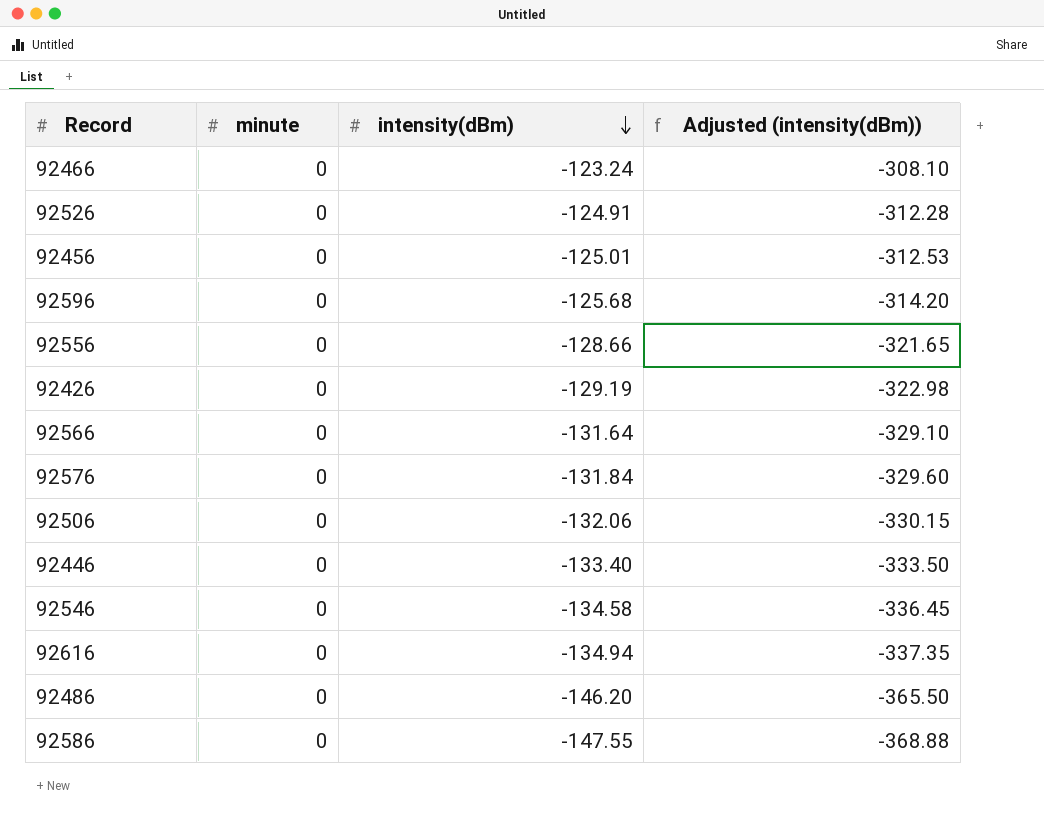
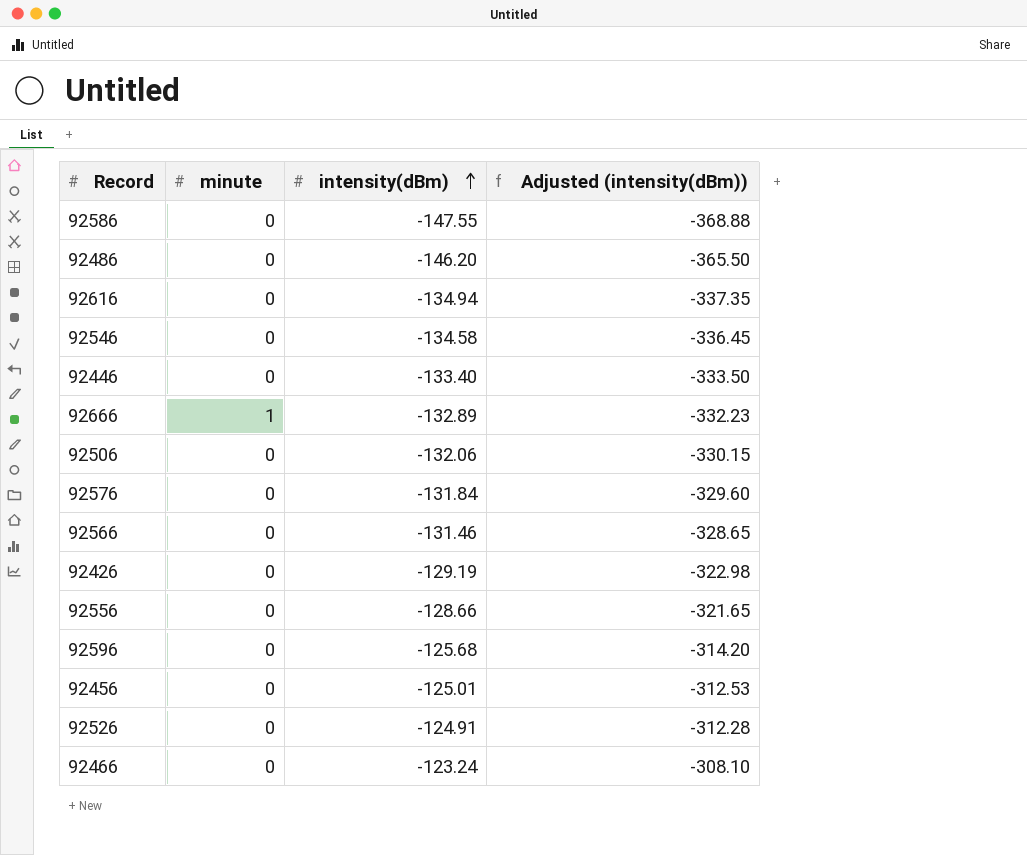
row order: intensity(dBm) descending -> intensity(dBm) ascending
row 92666: none -> 1 | -132.89 | -332.23
92566 | intensity(dBm): -131.64 -> -131.46
92566 | Adjusted (intensity(dBm)): -329.10 -> -328.65

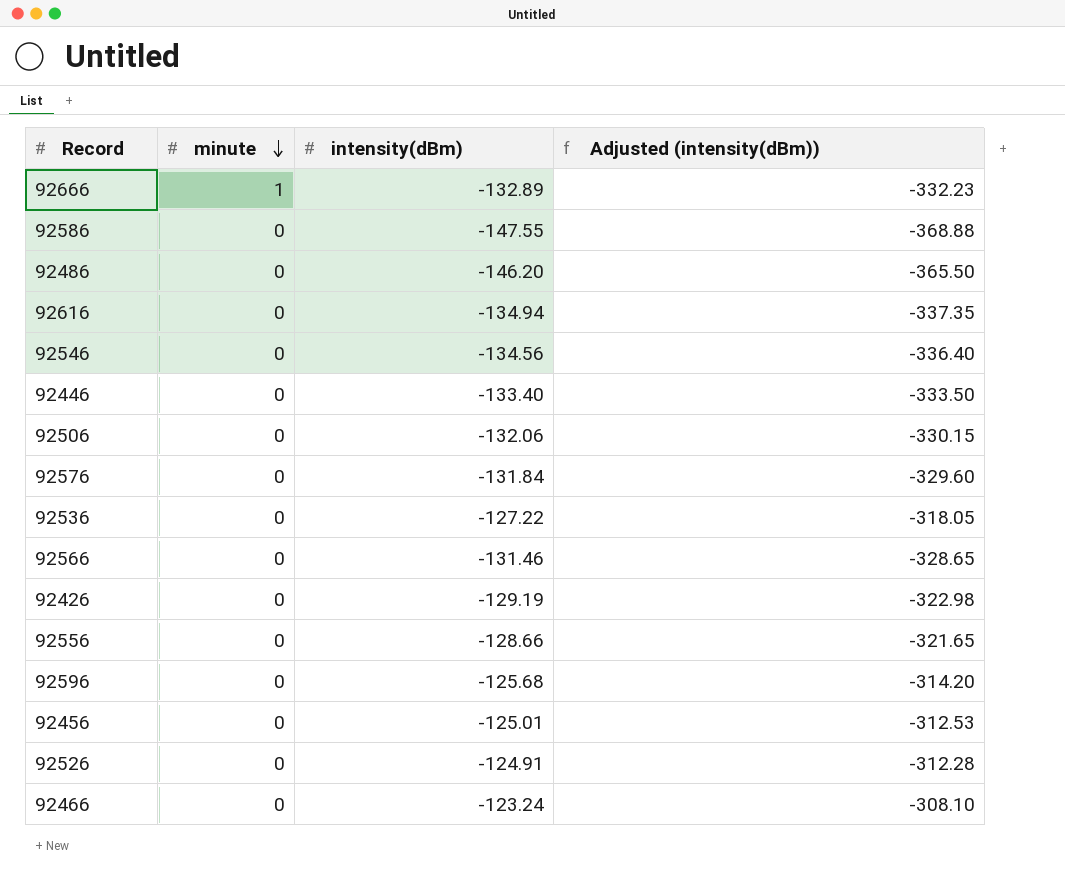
row order: intensity(dBm) ascending -> minute descending
92546 | intensity(dBm): -134.58 -> -134.56
92546 | Adjusted (intensity(dBm)): -336.45 -> -336.40
row 92536: none -> 0 | -127.22 | -318.05

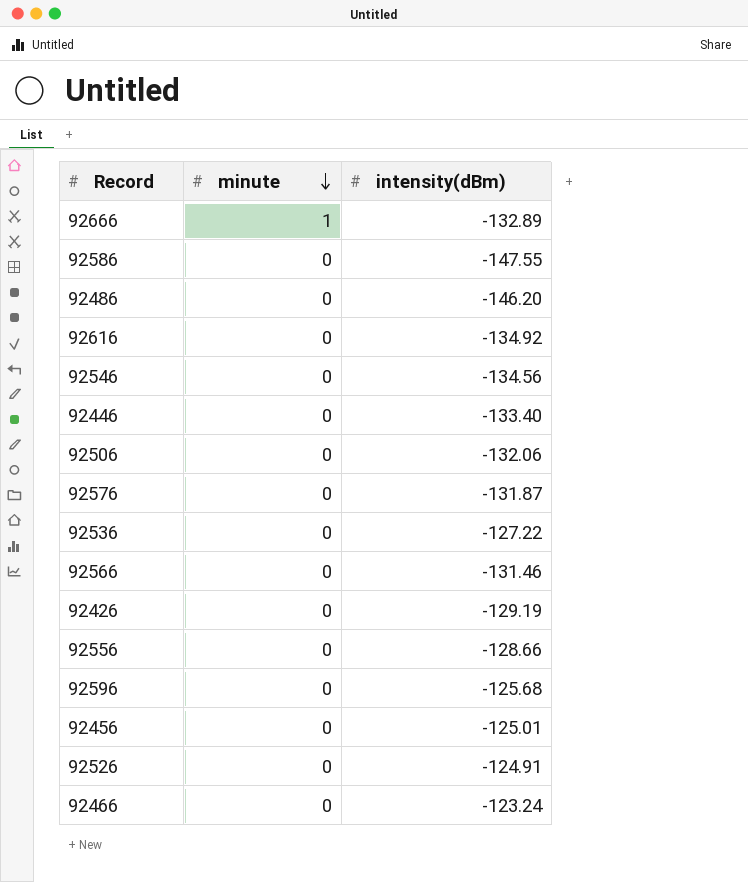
column Adjusted (intensity(dBm)) | formula: [intensity(dBm)] * 2.5 -> none
92616 | intensity(dBm): -134.94 -> -134.92
92576 | intensity(dBm): -131.84 -> -131.87

